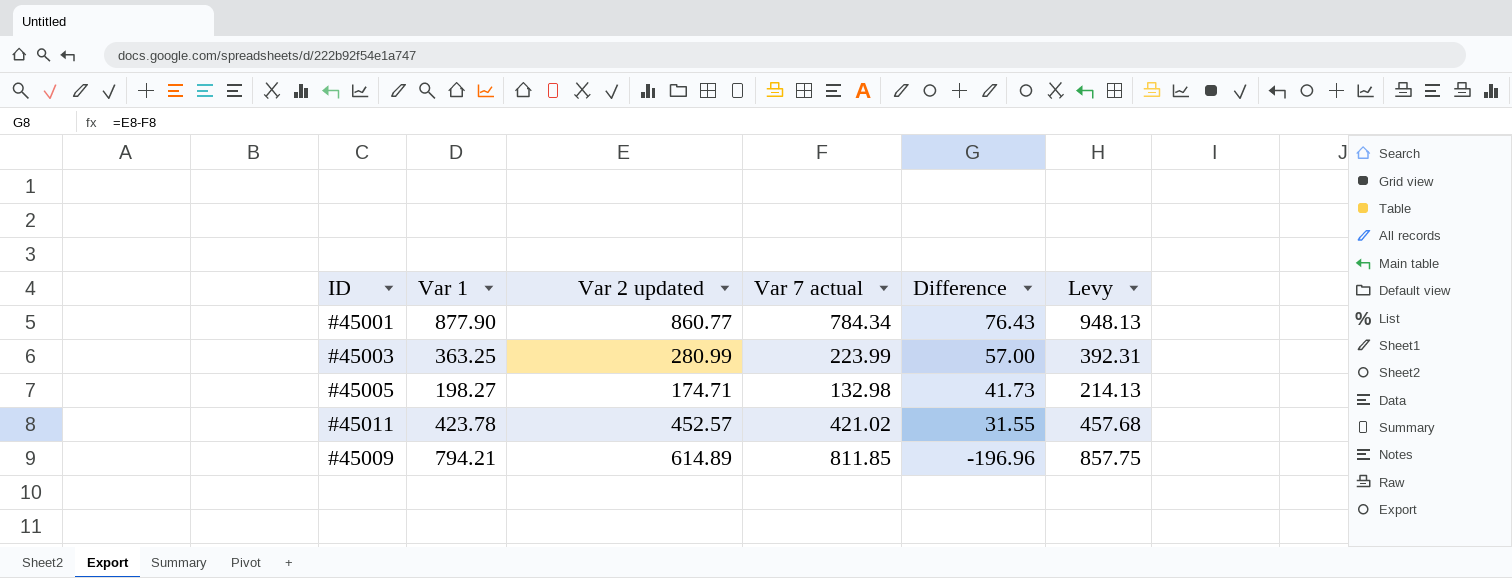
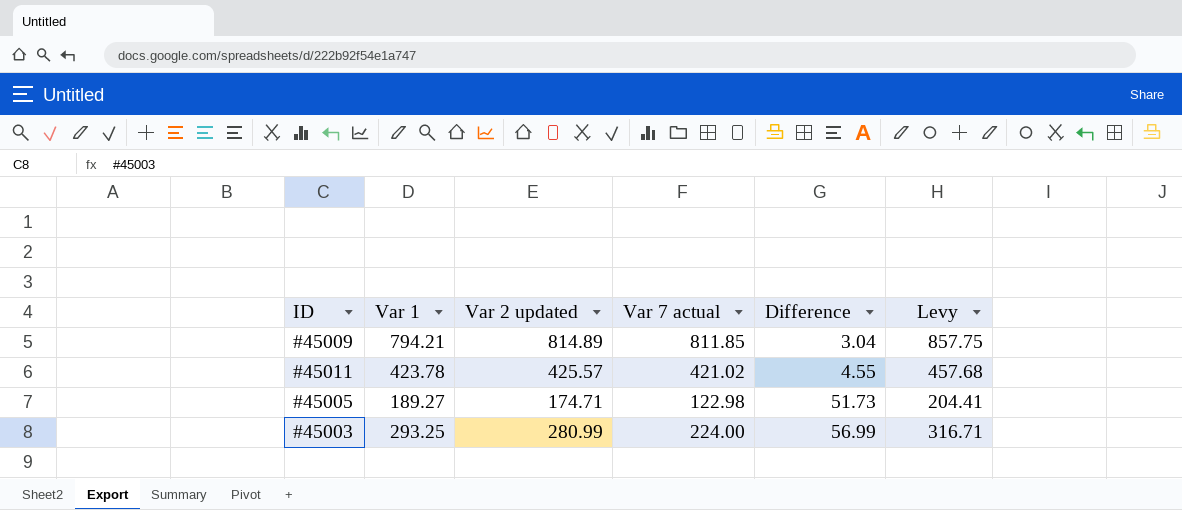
row order: Difference descending -> Difference ascending
row #45001: 877.90 | 860.77 | 784.34 | 76.43 | 948.13 -> none
#45009 | Var 2 updated: 614.89 -> 814.89
#45009 | Difference: -196.96 -> 3.04
#45011 | Var 2 updated: 452.57 -> 425.57
#45011 | Difference: 31.55 -> 4.55
#45005 | Var 1: 198.27 -> 189.27
#45005 | Var 7 actual: 132.98 -> 122.98
#45005 | Difference: 41.73 -> 51.73
#45005 | Levy: 214.13 -> 204.41
#45003 | Var 1: 363.25 -> 293.25
#45003 | Var 7 actual: 223.99 -> 224.00
#45003 | Difference: 57.00 -> 56.99
#45003 | Levy: 392.31 -> 316.71

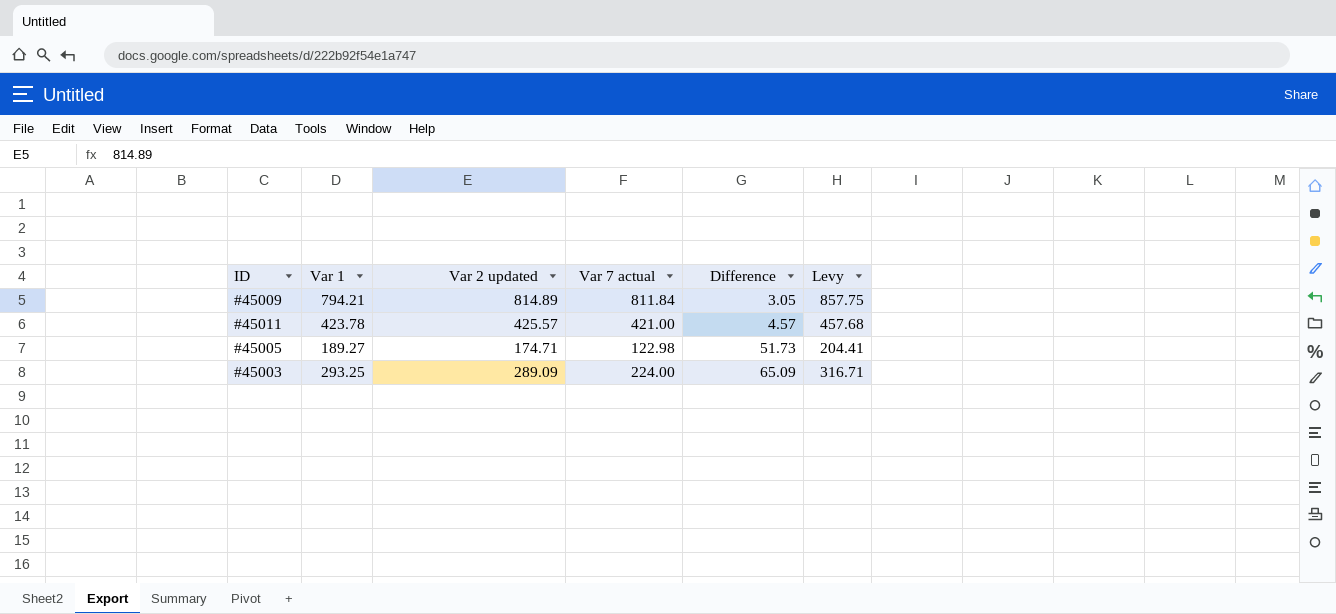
#45009 | Var 7 actual: 811.85 -> 811.84
#45009 | Difference: 3.04 -> 3.05
#45011 | Var 7 actual: 421.02 -> 421.00
#45011 | Difference: 4.55 -> 4.57
#45003 | Var 2 updated: 280.99 -> 289.09
#45003 | Difference: 56.99 -> 65.09

